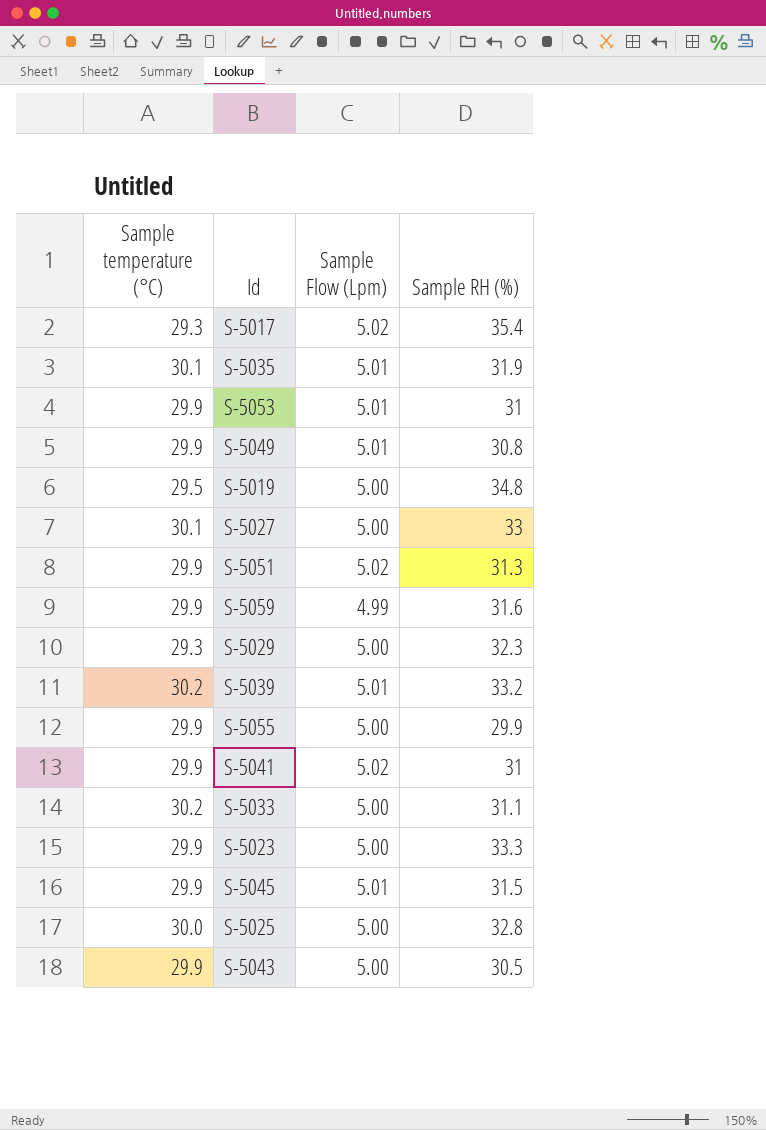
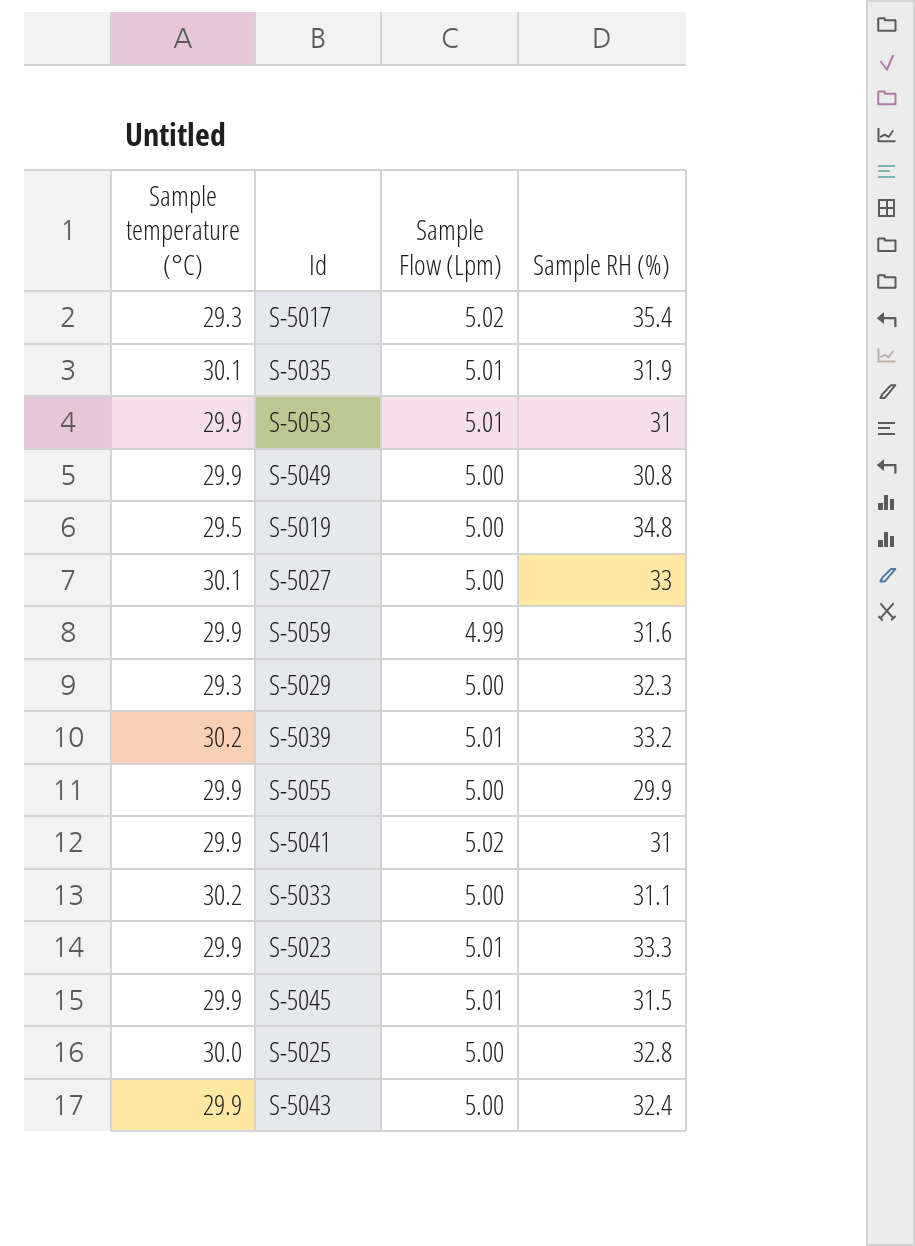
row S-5051: 29.9 | 5.02 | 31.3 -> none
S-5049 | Sample Flow (Lpm): 5.01 -> 5.00
S-5023 | Sample Flow (Lpm): 5.00 -> 5.01
S-5043 | Sample RH (%): 30.5 -> 32.4

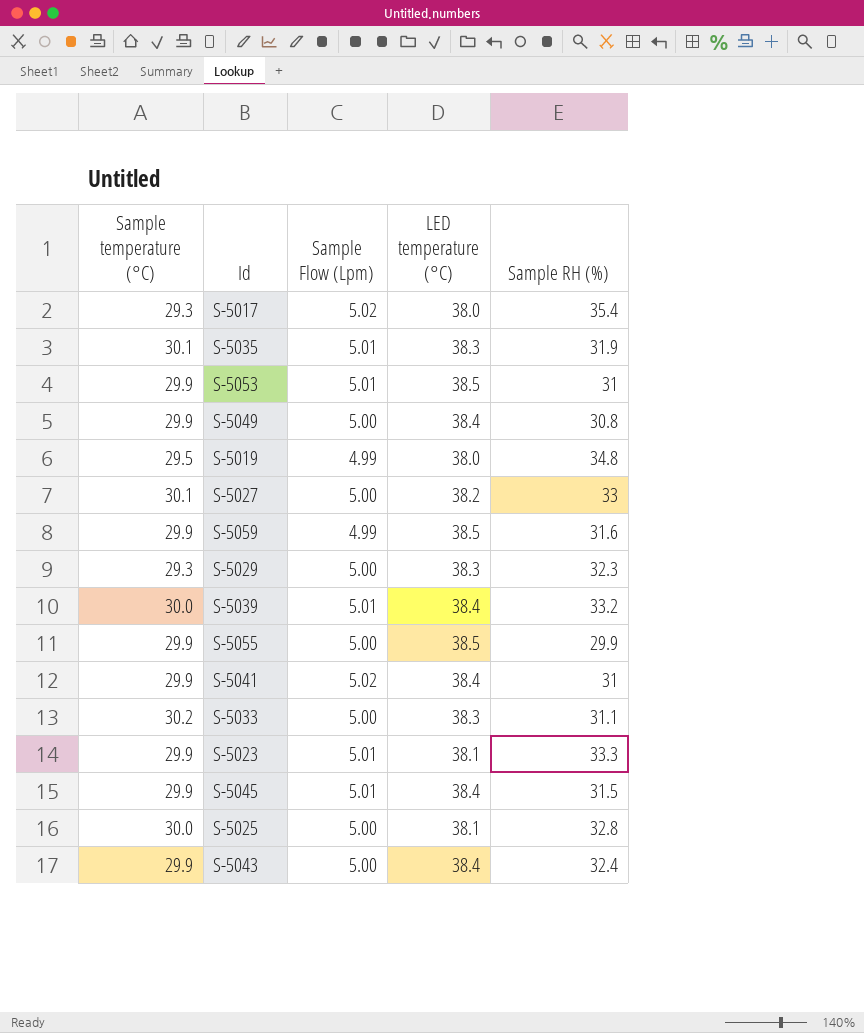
column LED temperature (°C) | position: none -> 4
S-5019 | Sample Flow (Lpm): 5.00 -> 4.99
S-5039 | Sample temperature (°C): 30.2 -> 30.0

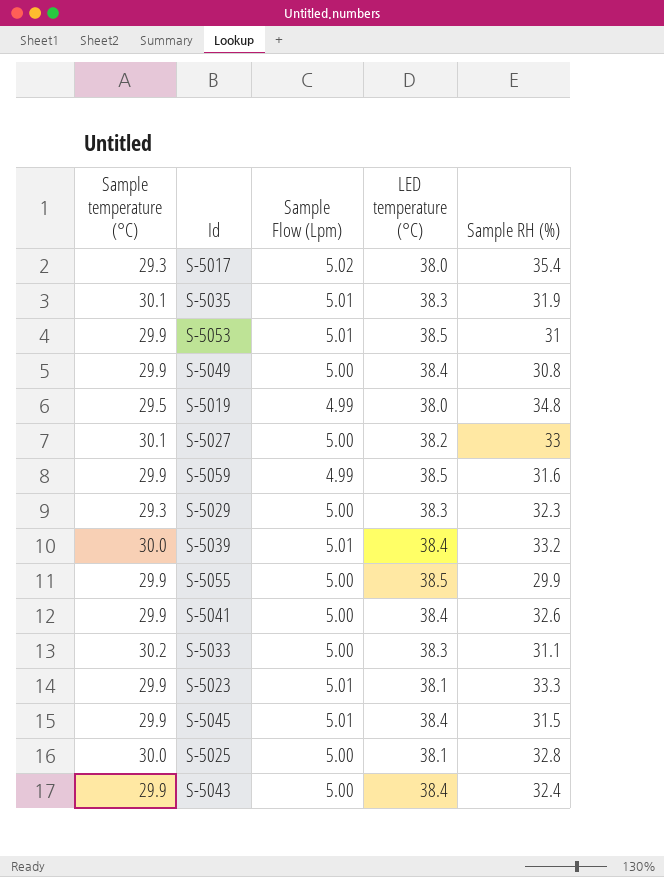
S-5041 | Sample Flow (Lpm): 5.02 -> 5.00
S-5041 | Sample RH (%): 31 -> 32.6

